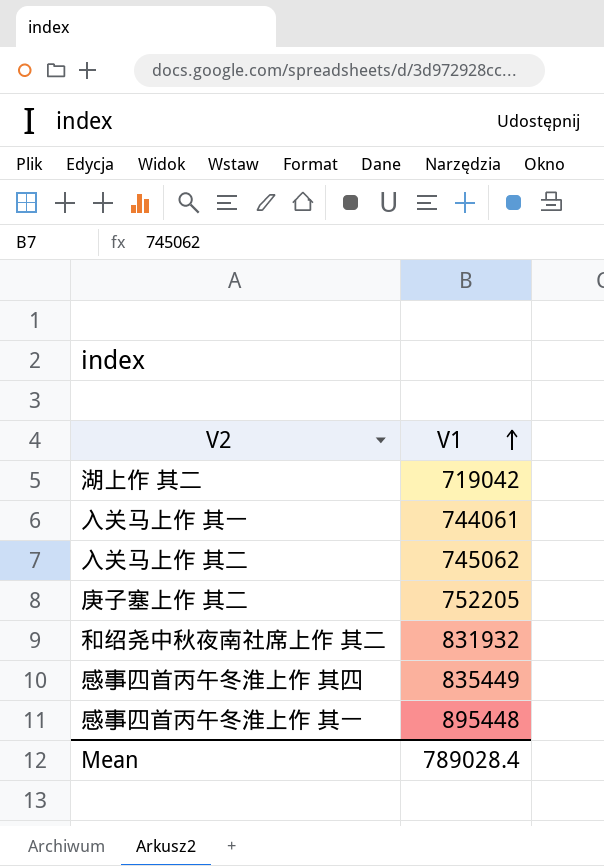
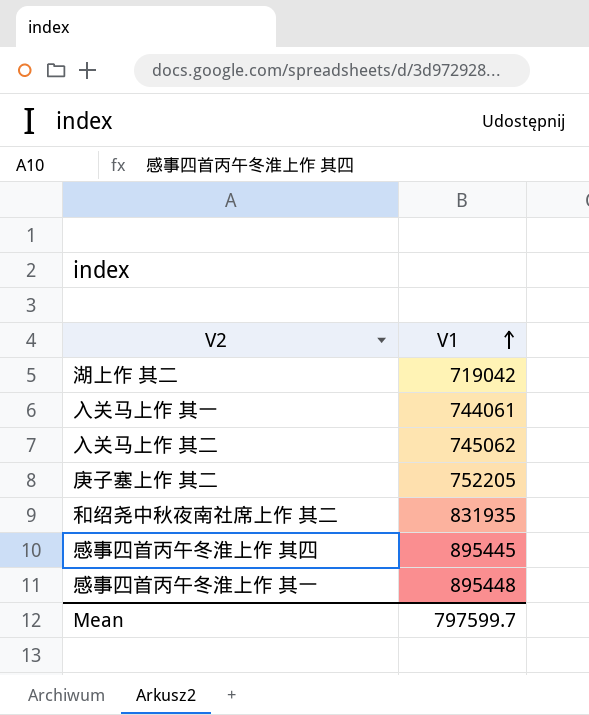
和绍尧中秋夜南社席上作 其二 | V1: 831932 -> 831935
感事四首丙午冬淮上作 其四 | V1: 835449 -> 895445
Mean | V1: 789028.4 -> 797599.7

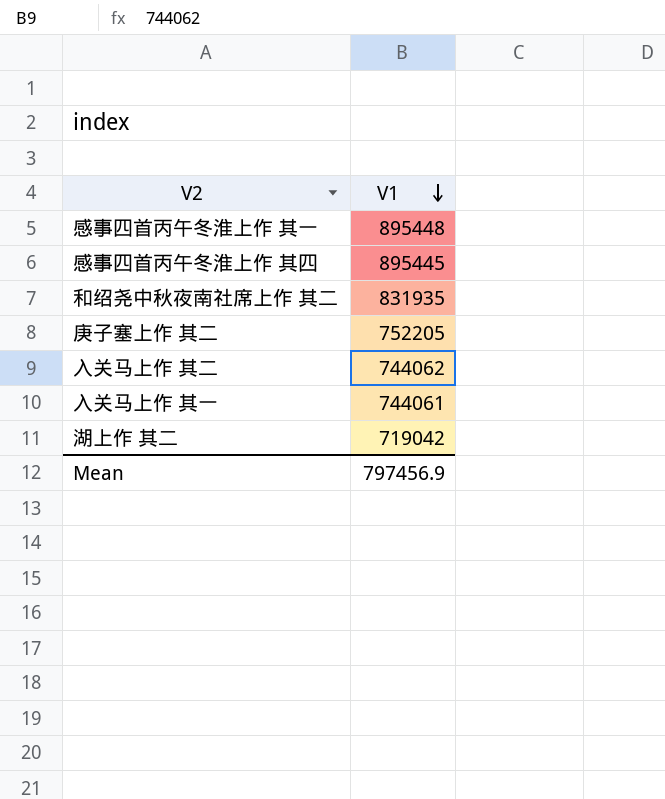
row order: V1 ascending -> V1 descending
入关马上作 其二 | V1: 745062 -> 744062
Mean | V1: 797599.7 -> 797456.9

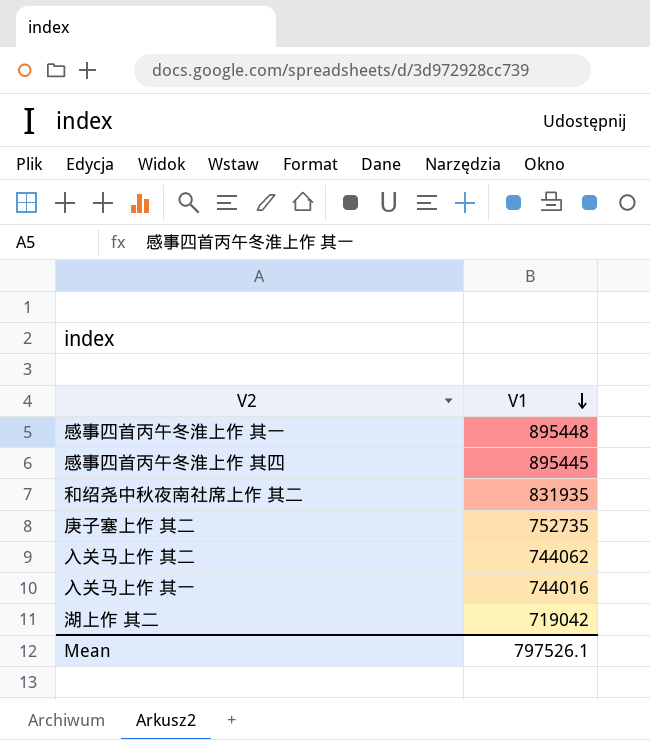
庚子塞上作 其二 | V1: 752205 -> 752735
入关马上作 其一 | V1: 744061 -> 744016
Mean | V1: 797456.9 -> 797526.1

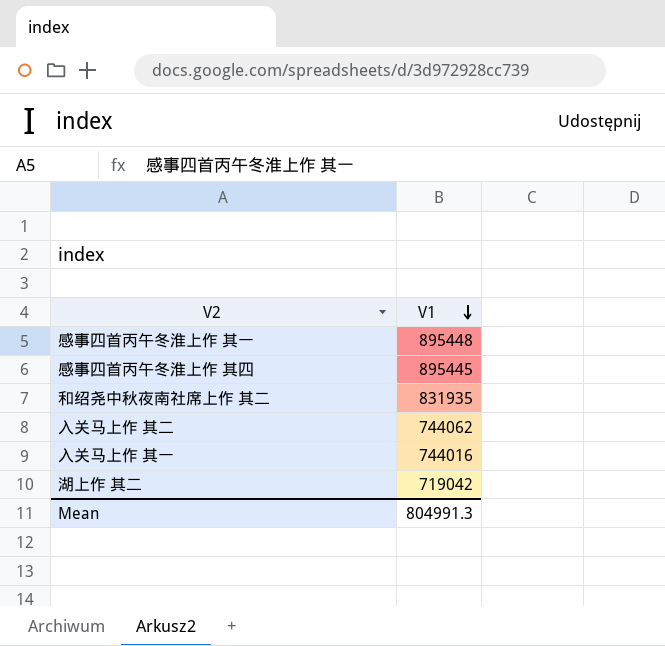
row 庚子塞上作 其二: 752735 -> none
Mean | V1: 797526.1 -> 804991.3

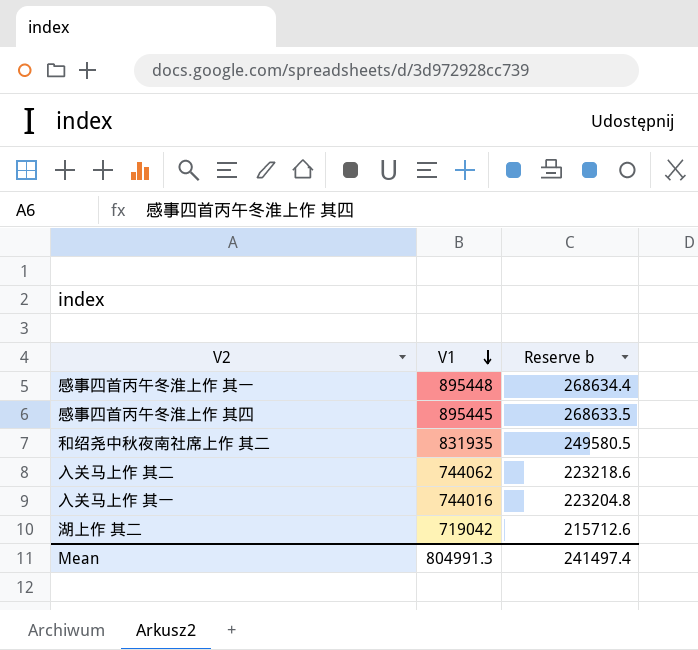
column Reserve b | formula: none -> [V1] * 0.3

